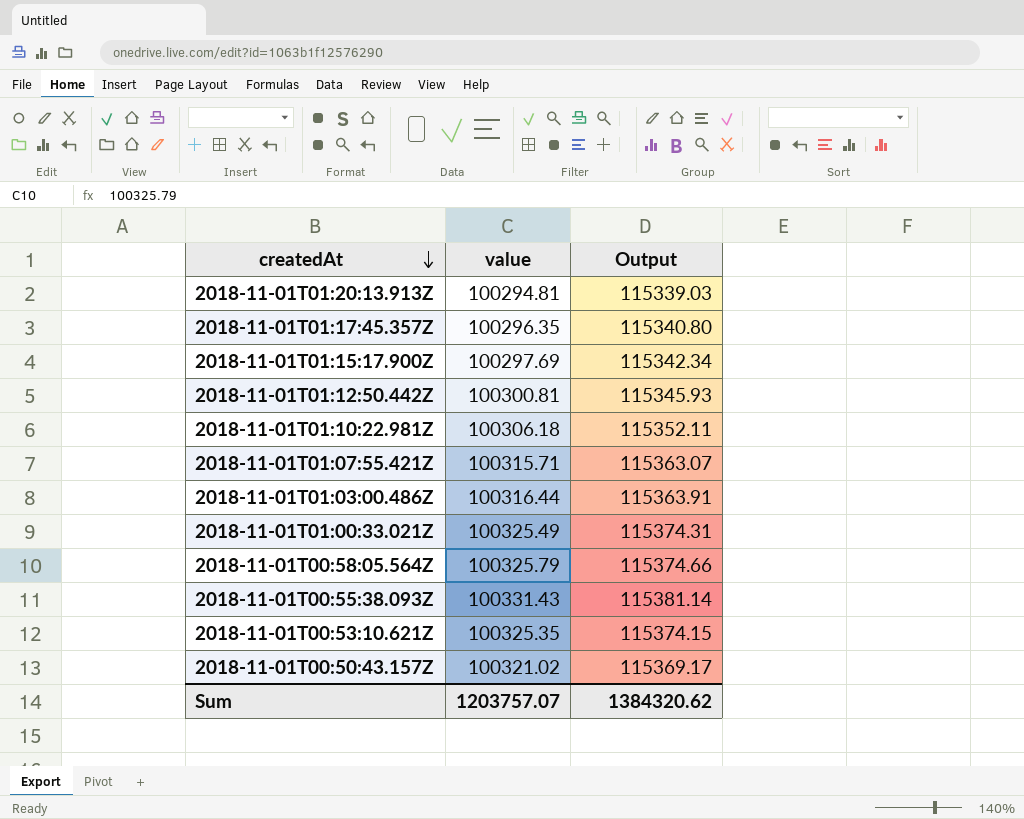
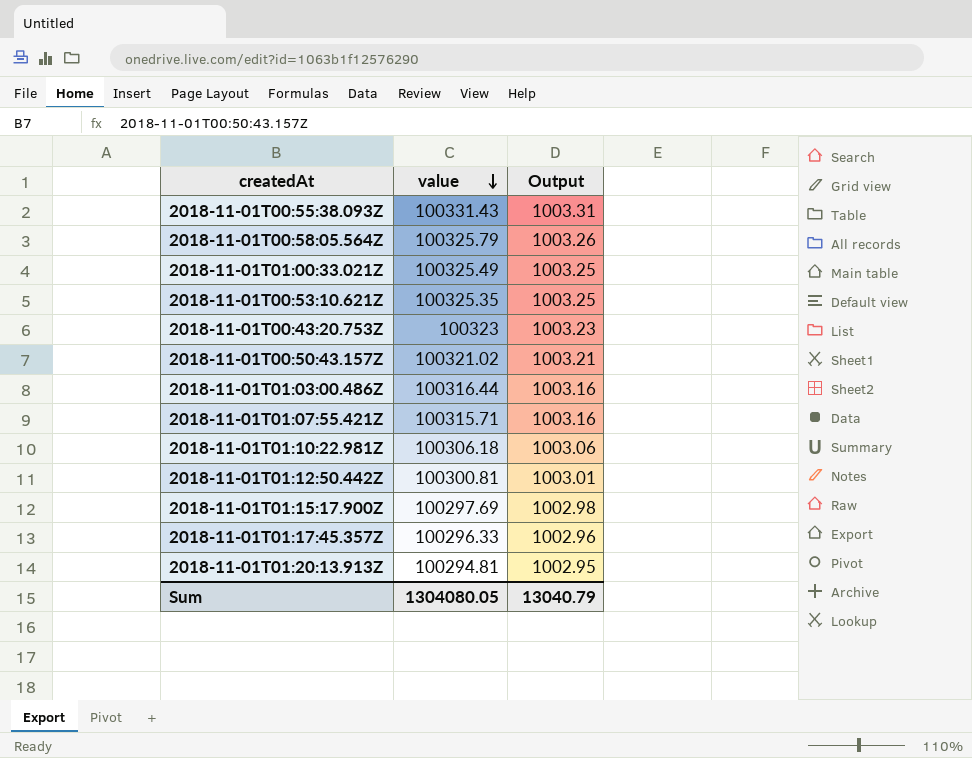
row order: createdAt descending -> value descending
column Output | formula: [value] * 1.15 -> [value] * 0.01
row 2018-11-01T00:43:20.753Z: none -> 100323 | 1003.23
2018-11-01T01:17:45.357Z | value: 100296.35 -> 100296.33
Sum | value: 1203757.07 -> 1304080.05
Sum | Output: 1384320.62 -> 13040.79

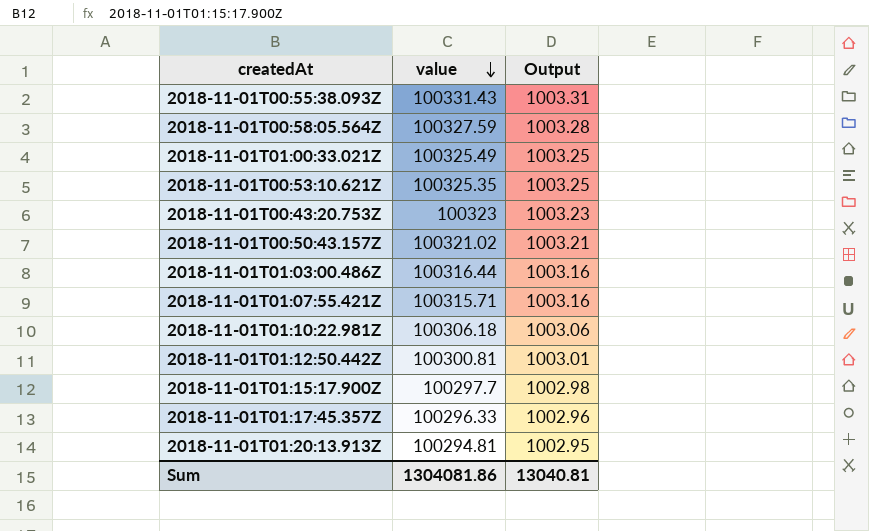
2018-11-01T00:58:05.564Z | value: 100325.79 -> 100327.59
2018-11-01T00:58:05.564Z | Output: 1003.26 -> 1003.28
2018-11-01T01:15:17.900Z | value: 100297.69 -> 100297.7
Sum | value: 1304080.05 -> 1304081.86
Sum | Output: 13040.79 -> 13040.81

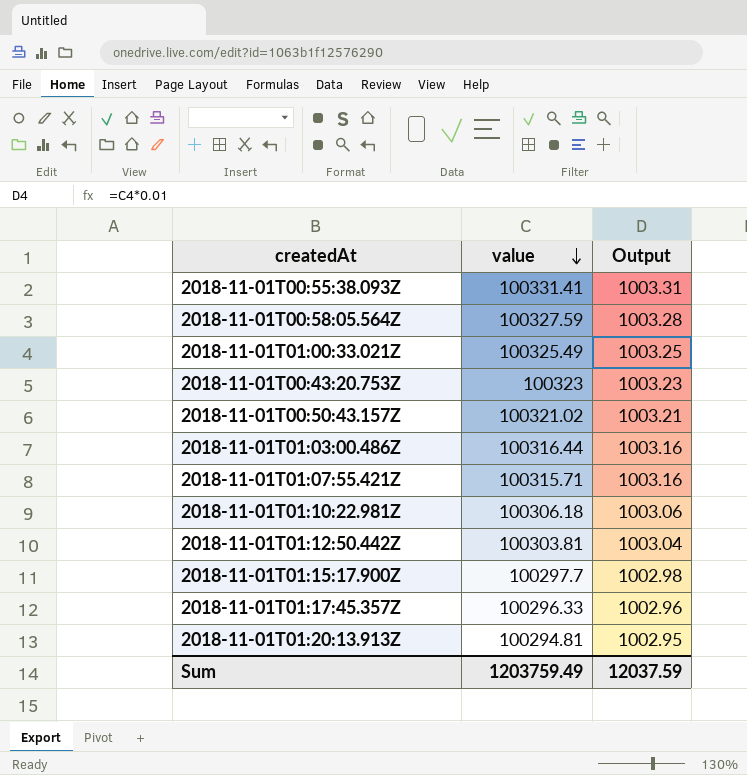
row 2018-11-01T00:53:10.621Z: 100325.35 | 1003.25 -> none
2018-11-01T00:55:38.093Z | value: 100331.43 -> 100331.41
2018-11-01T01:12:50.442Z | value: 100300.81 -> 100303.81
2018-11-01T01:12:50.442Z | Output: 1003.01 -> 1003.04
Sum | value: 1304081.86 -> 1203759.49
Sum | Output: 13040.81 -> 12037.59

